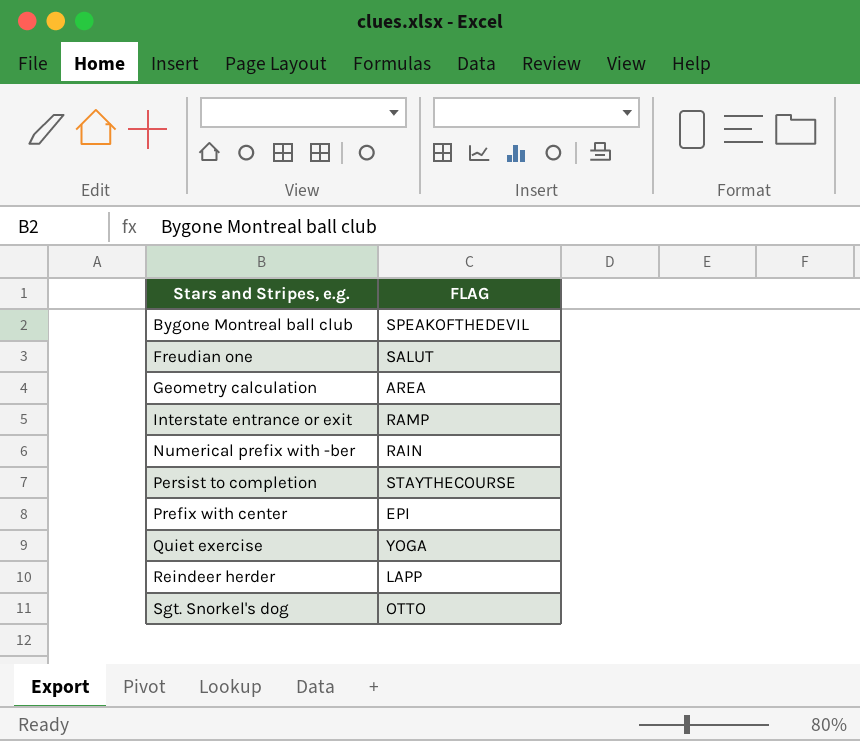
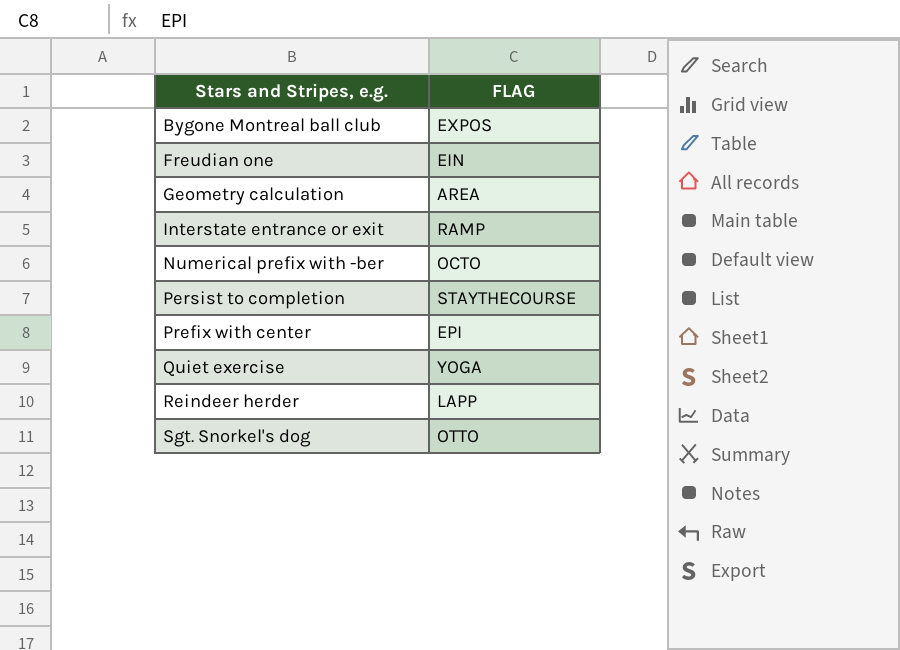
Bygone Montreal ball club | FLAG: SPEAKOFTHEDEVIL -> EXPOS
Freudian one | FLAG: SALUT -> EIN
Numerical prefix with -ber | FLAG: RAIN -> OCTO

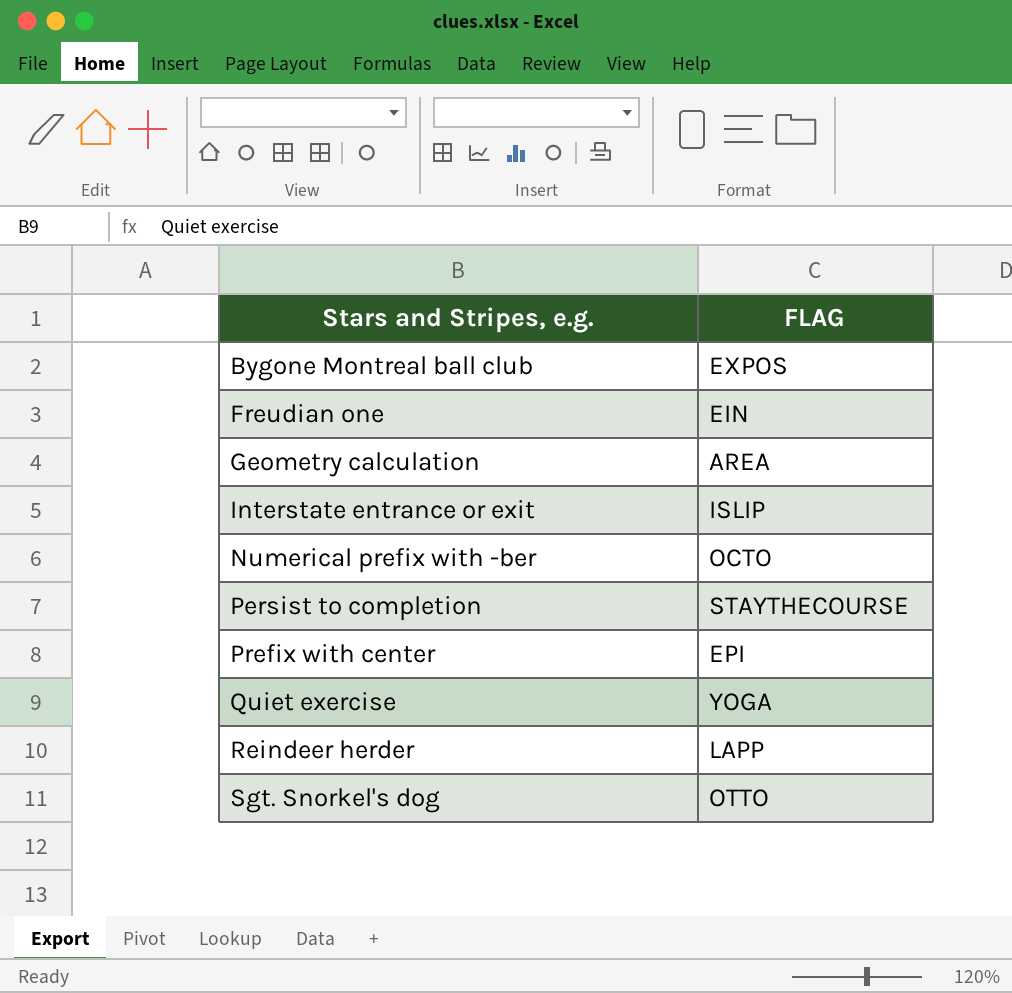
Interstate entrance or exit | FLAG: RAMP -> ISLIP

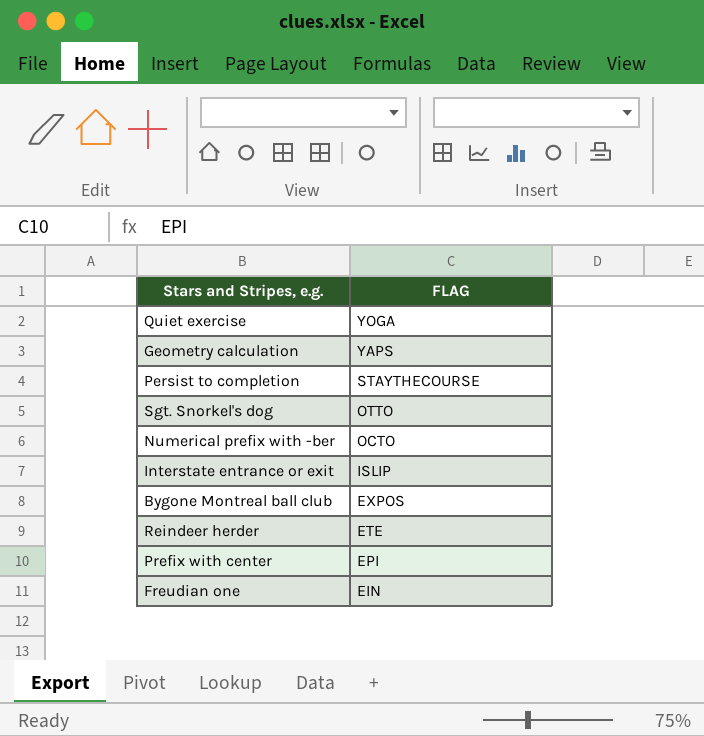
row order: Stars and Stripes, e.g. ascending -> FLAG descending
Geometry calculation | FLAG: AREA -> YAPS
Reindeer herder | FLAG: LAPP -> ETE

